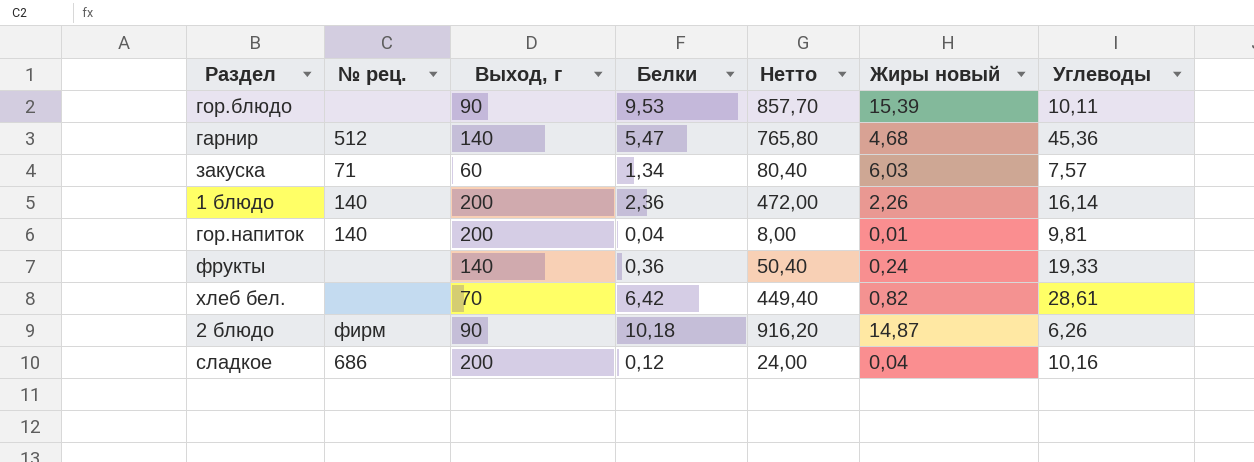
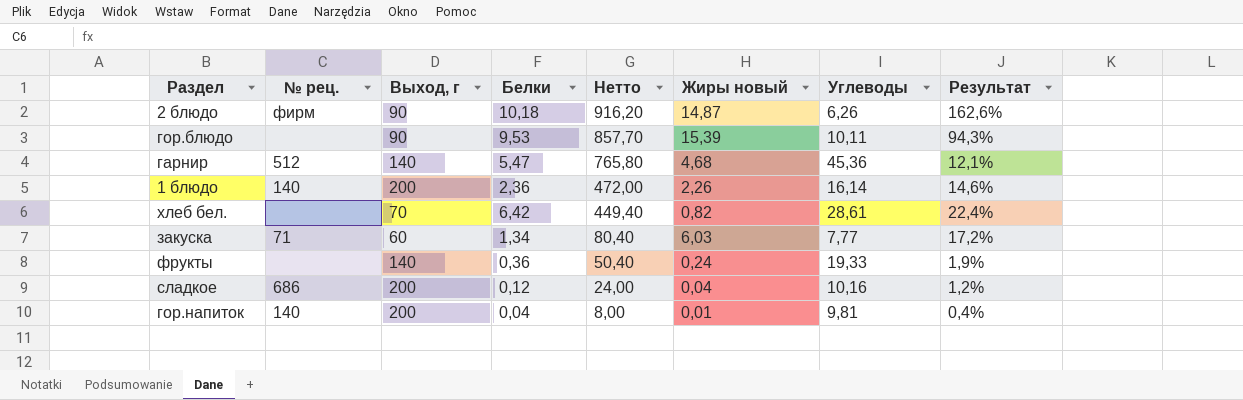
row order: none -> Нетто descending
column Результат | formula: none -> [Белки] / [Углеводы]
закуска | Углеводы: 7,57 -> 7,77

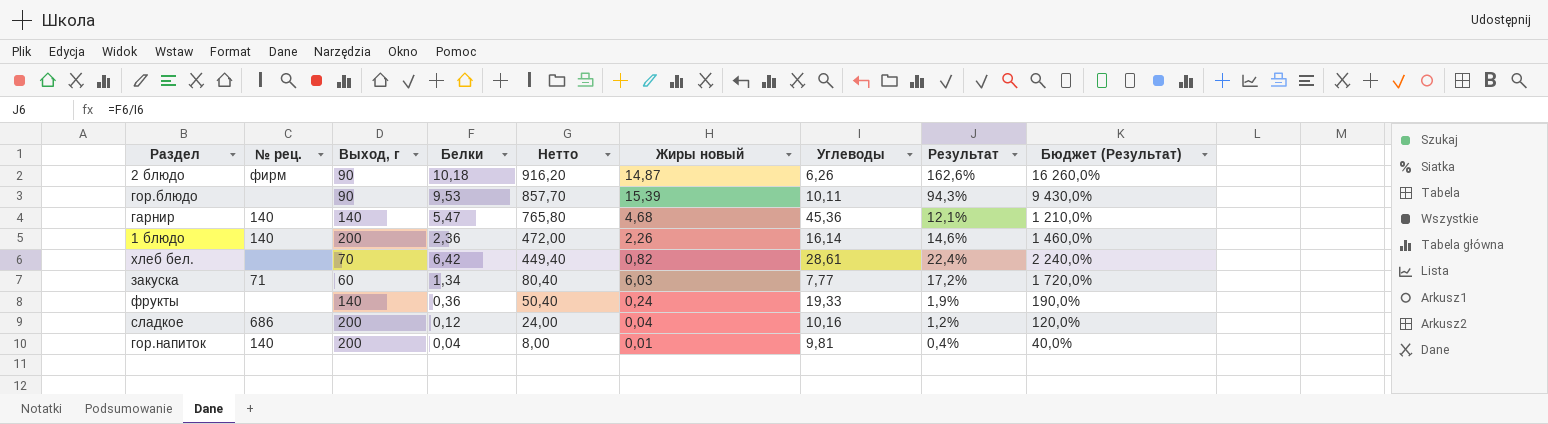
column Бюджет (Результат) | formula: none -> [Результат] * 100
гарнир | № рец.: 512 -> 140

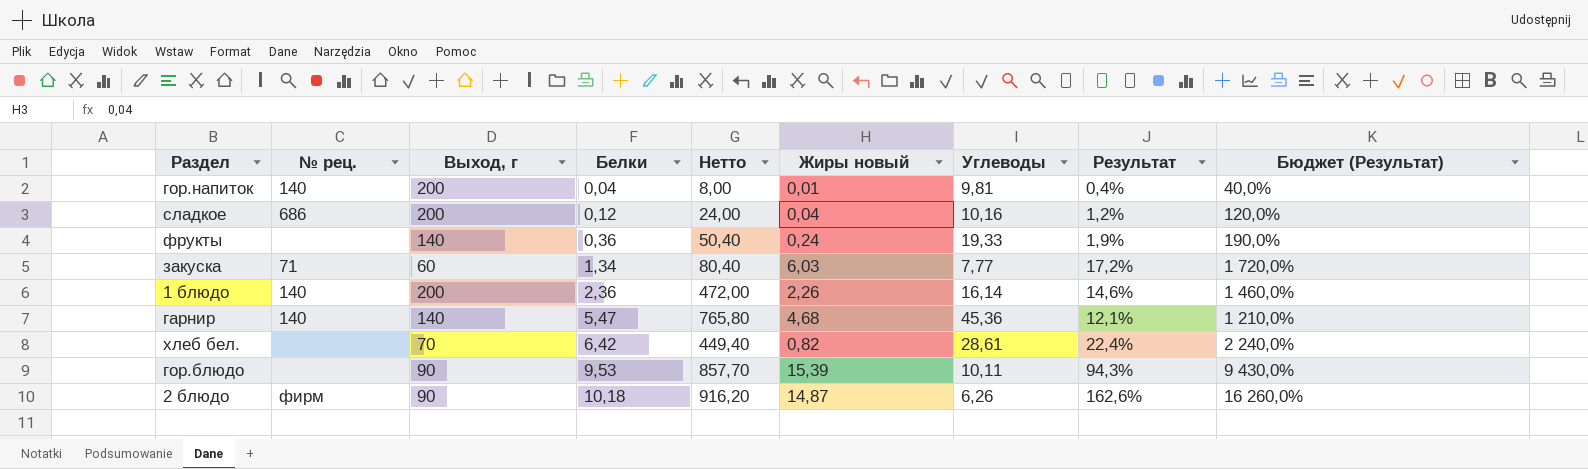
row order: Нетто descending -> Белки ascending

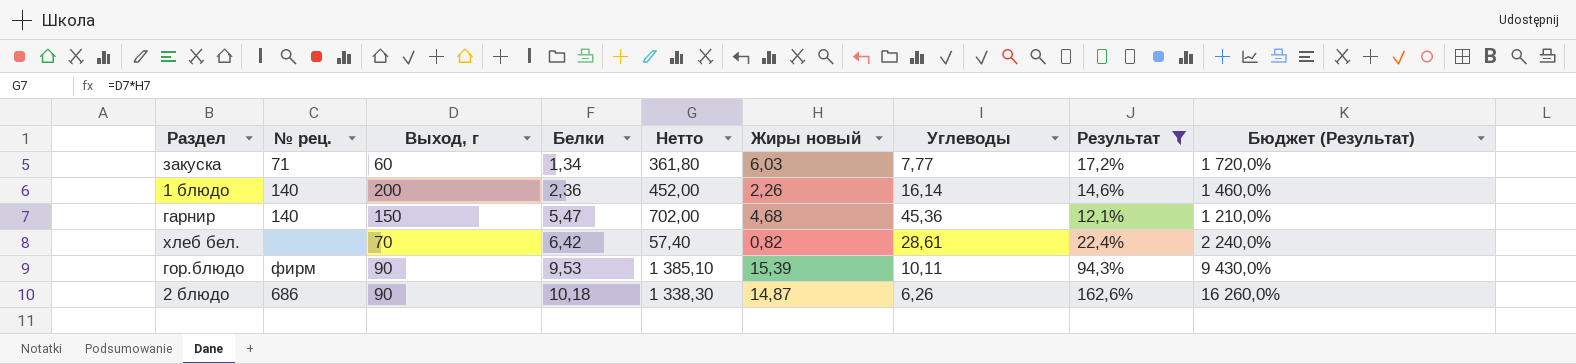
filter: none -> Результат >= 12,1%
column Нетто | formula: [Выход, г] * [Белки] -> [Выход, г] * [Жиры новый]
гарнир | Выход, г: 140 -> 150
гор.блюдо | № рец.: none -> фирм
2 блюдо | № рец.: фирм -> 686

